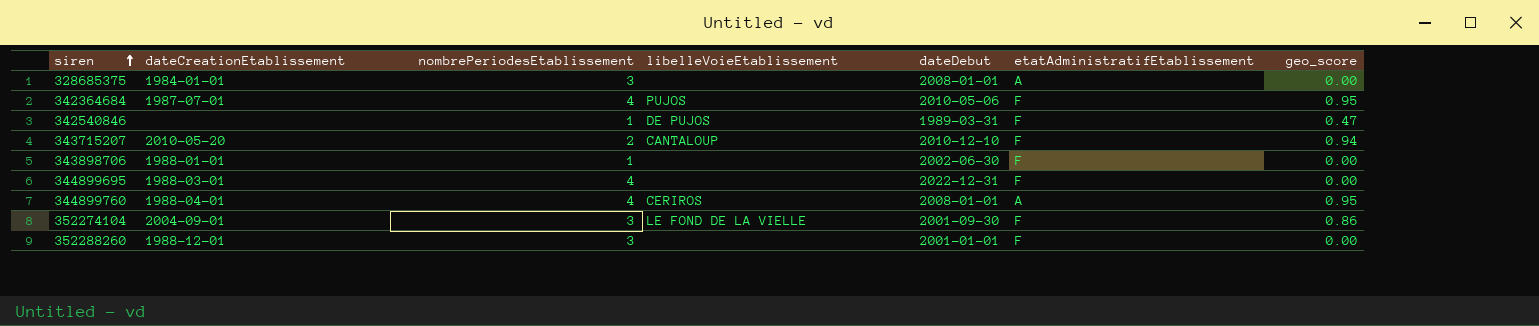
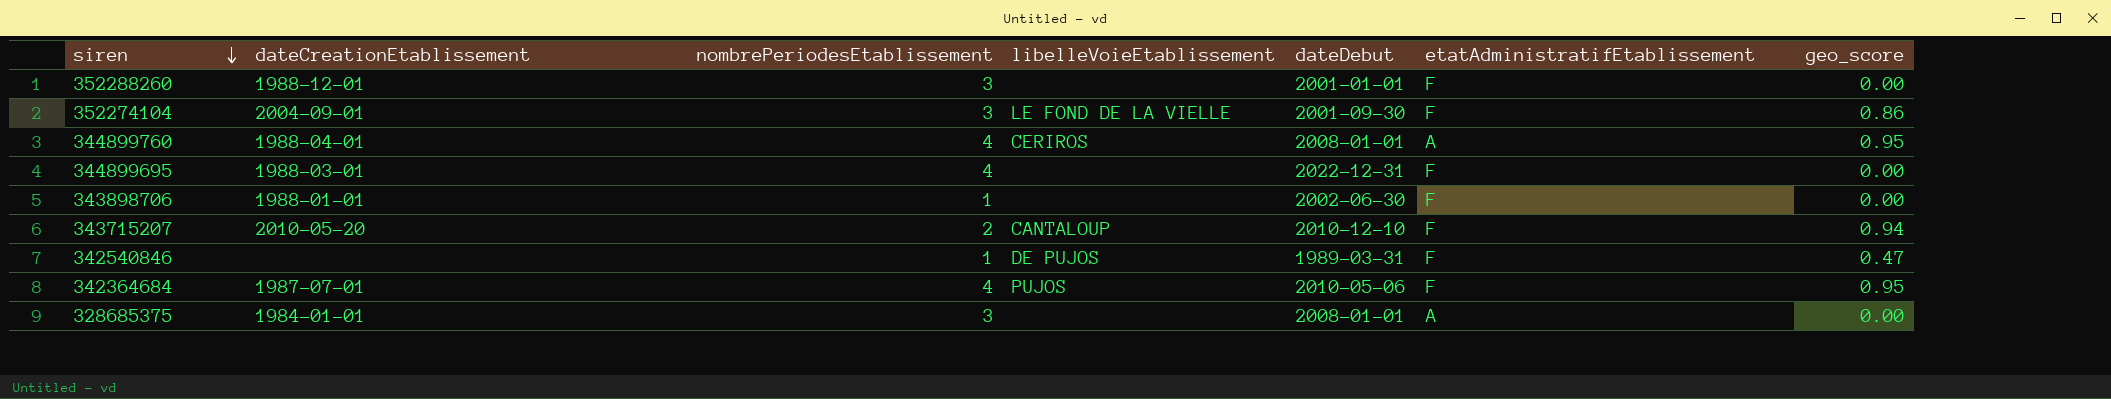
row order: siren ascending -> siren descending

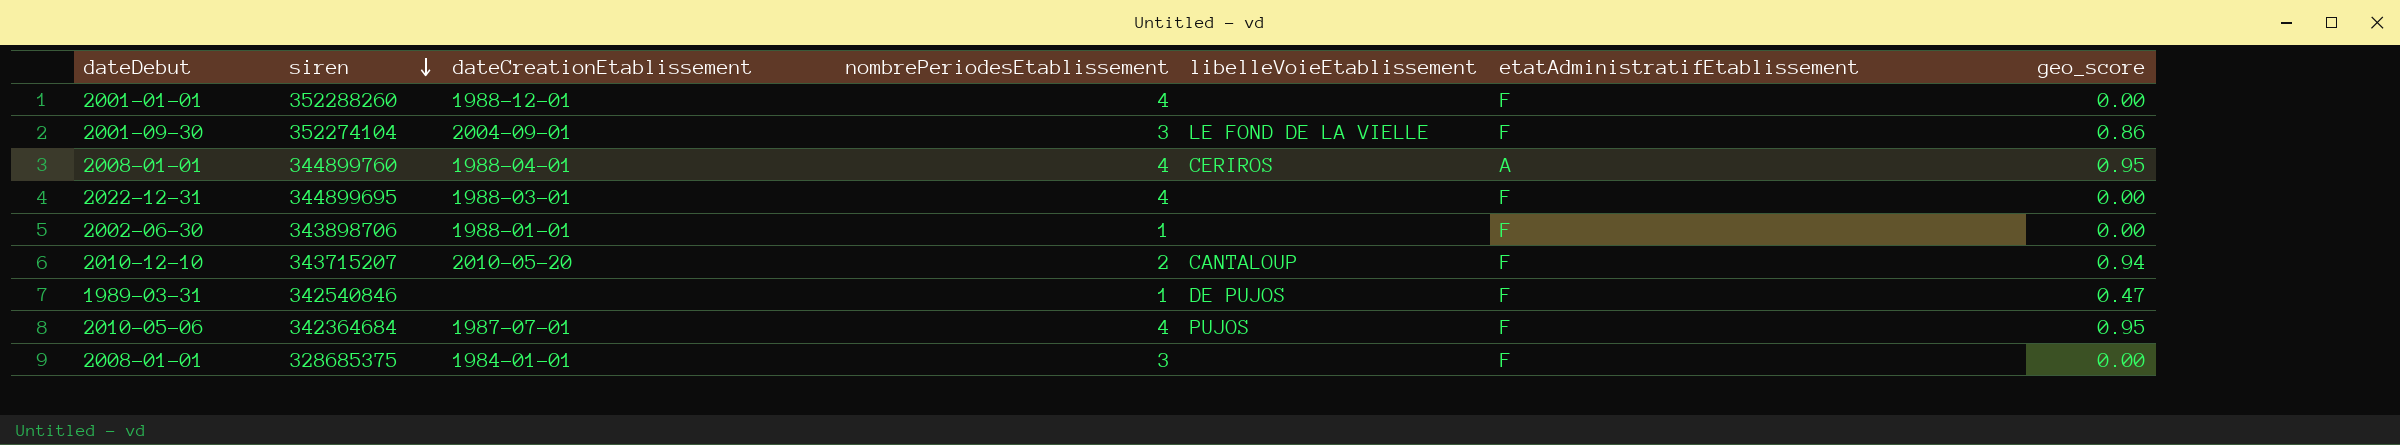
column dateDebut | position: 5 -> 1
352288260 | nombrePeriodesEtablissement: 3 -> 4
328685375 | etatAdministratifEtablissement: A -> F

